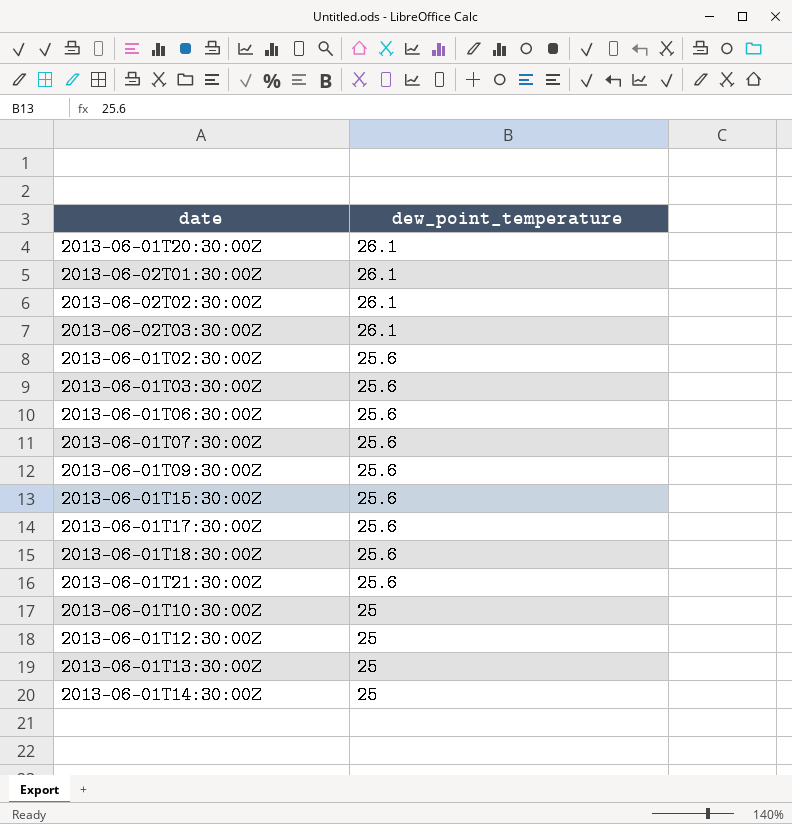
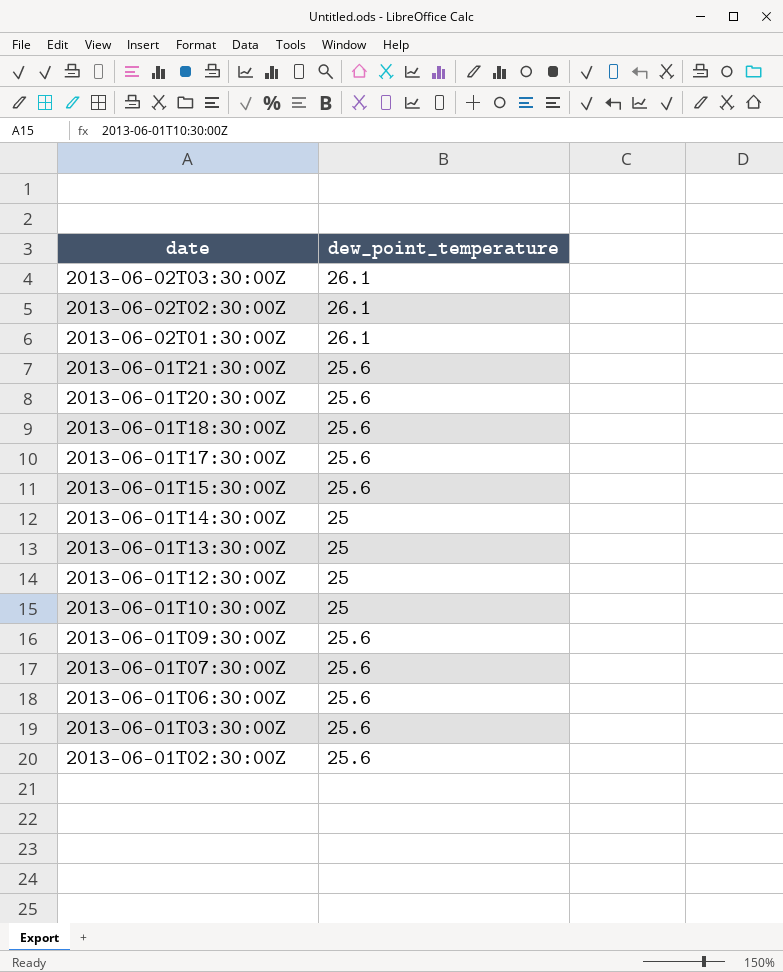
row order: dew_point_temperature descending -> date descending
2013-06-01T20:30:00Z | dew_point_temperature: 26.1 -> 25.6

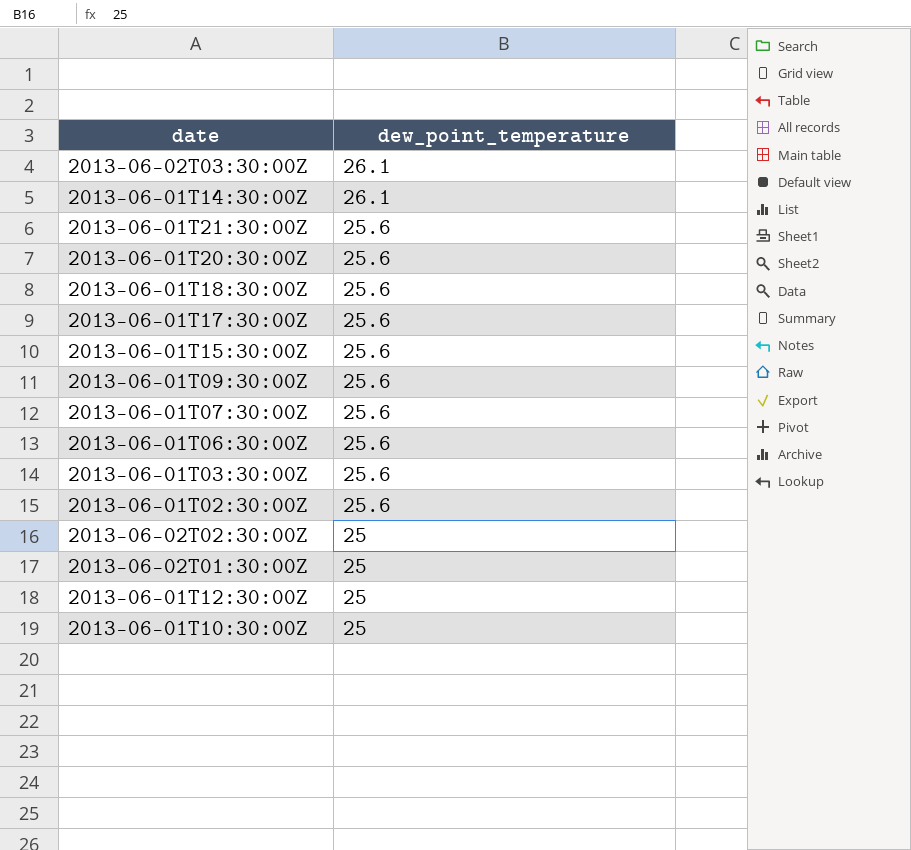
row order: date descending -> dew_point_temperature descending
row 2013-06-01T13:30:00Z: 25 -> none
2013-06-01T14:30:00Z | dew_point_temperature: 25 -> 26.1
2013-06-02T02:30:00Z | dew_point_temperature: 26.1 -> 25
2013-06-02T01:30:00Z | dew_point_temperature: 26.1 -> 25

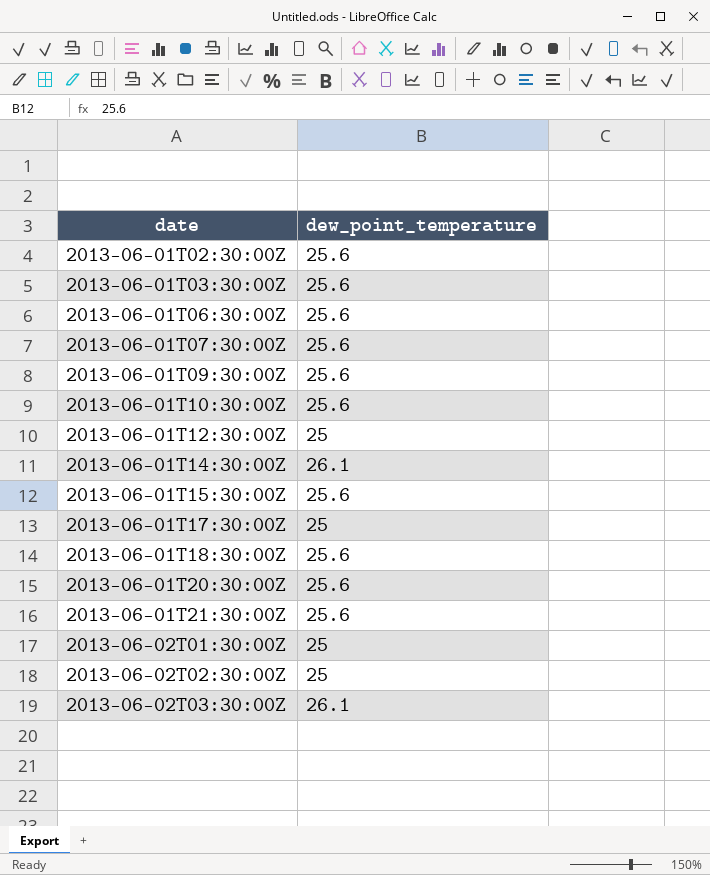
row order: dew_point_temperature descending -> date ascending
2013-06-01T10:30:00Z | dew_point_temperature: 25 -> 25.6
2013-06-01T17:30:00Z | dew_point_temperature: 25.6 -> 25

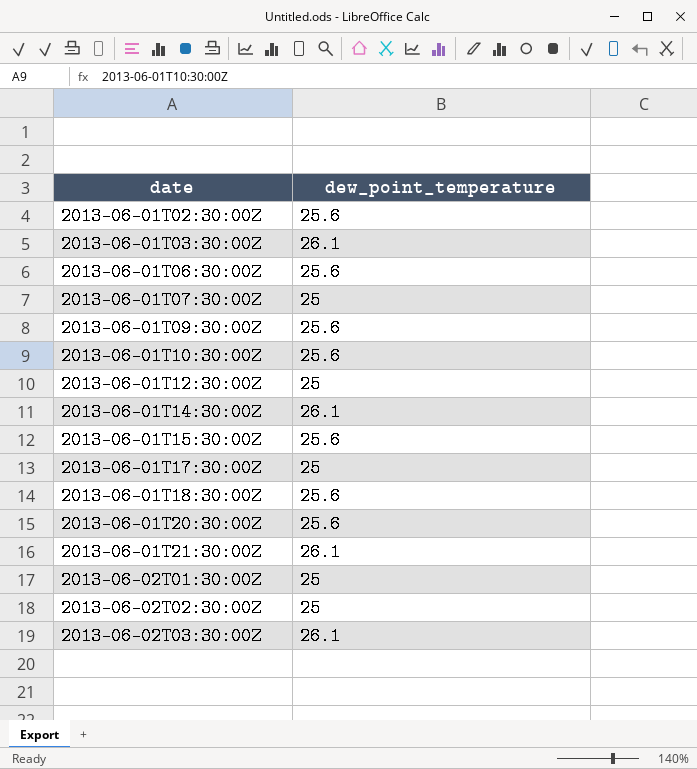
2013-06-01T03:30:00Z | dew_point_temperature: 25.6 -> 26.1
2013-06-01T07:30:00Z | dew_point_temperature: 25.6 -> 25
2013-06-01T21:30:00Z | dew_point_temperature: 25.6 -> 26.1

